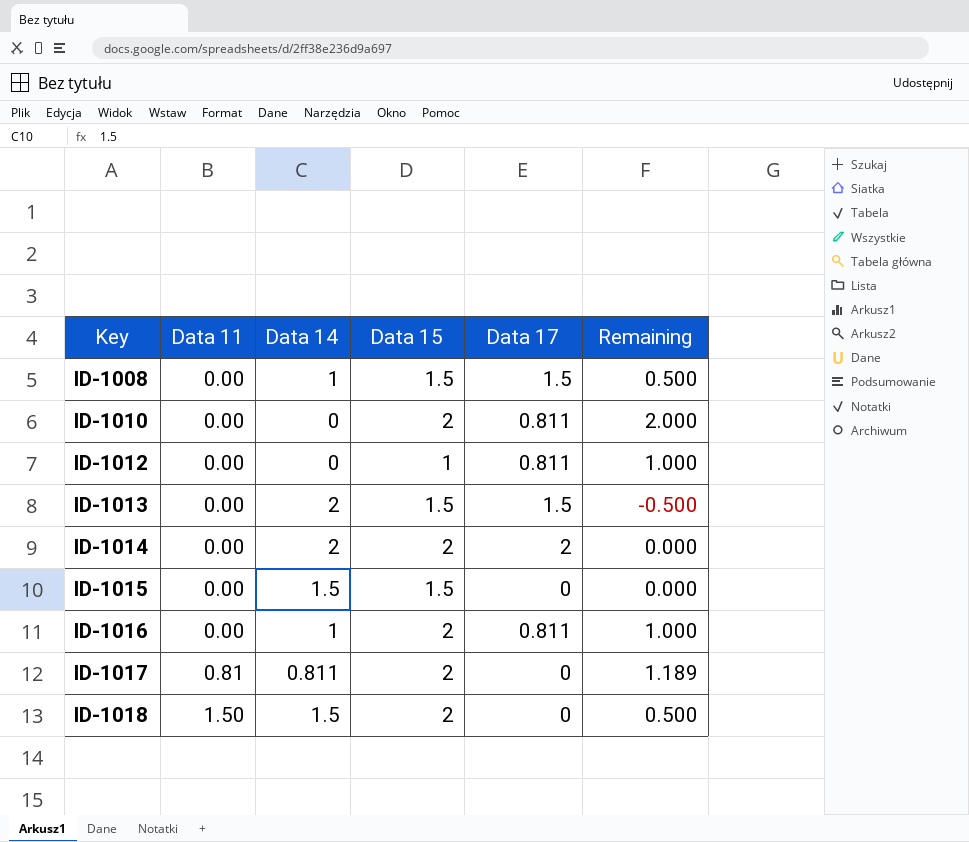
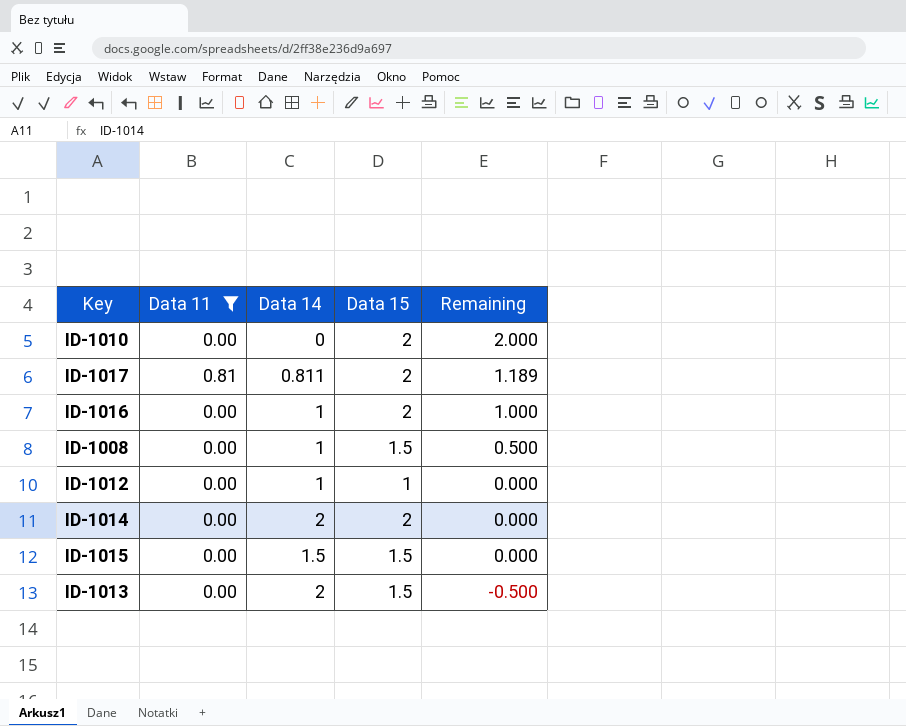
filter: none -> Data 11 != 1.50
row order: Key ascending -> Remaining descending
column Data 17 | position: 5 -> none
ID-1012 | Data 14: 0 -> 1
ID-1012 | Remaining: 1.000 -> 0.000

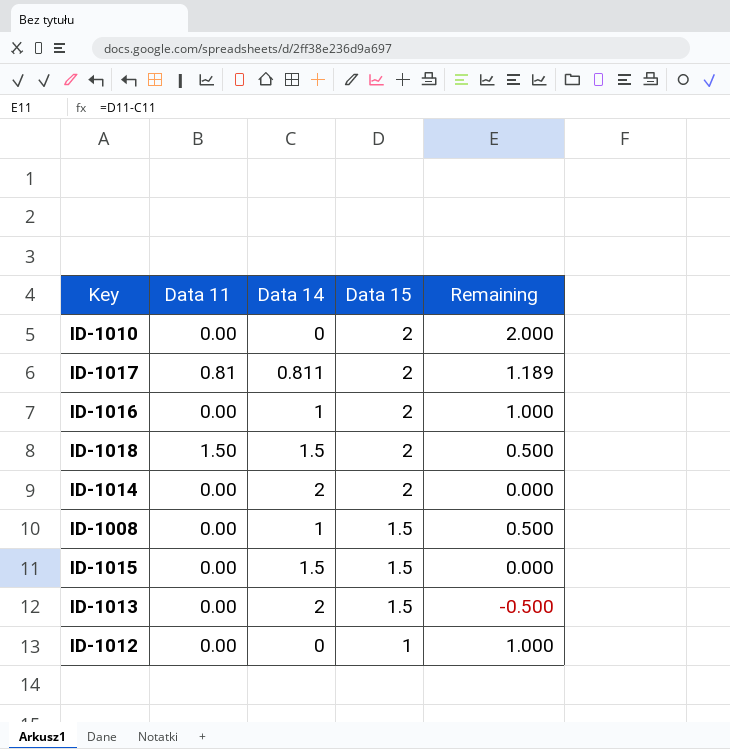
filter: Data 11 != 1.50 -> none
row order: Remaining descending -> Data 15 descending
ID-1012 | Data 14: 1 -> 0
ID-1012 | Remaining: 0.000 -> 1.000

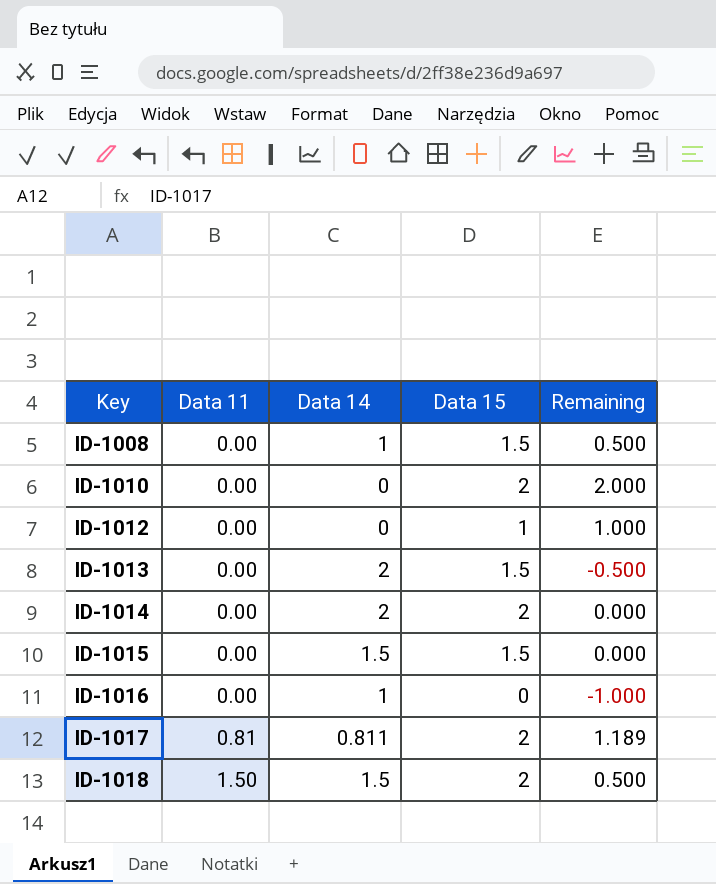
row order: Data 15 descending -> Key ascending
ID-1016 | Data 15: 2 -> 0
ID-1016 | Remaining: 1.000 -> -1.000

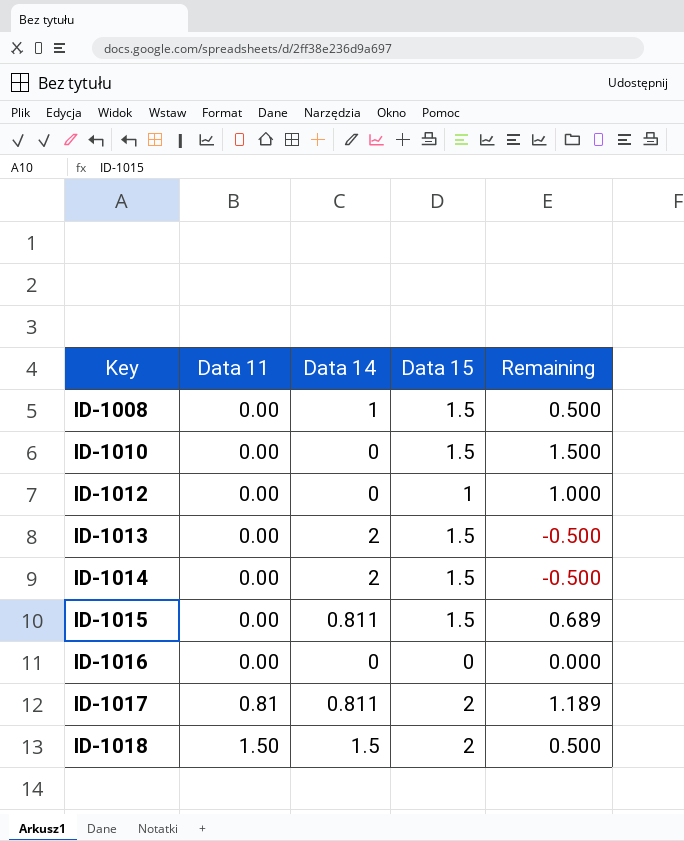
ID-1010 | Data 15: 2 -> 1.5
ID-1010 | Remaining: 2.000 -> 1.500
ID-1014 | Data 15: 2 -> 1.5
ID-1014 | Remaining: 0.000 -> -0.500
ID-1015 | Data 14: 1.5 -> 0.811
ID-1015 | Remaining: 0.000 -> 0.689
ID-1016 | Data 14: 1 -> 0
ID-1016 | Remaining: -1.000 -> 0.000

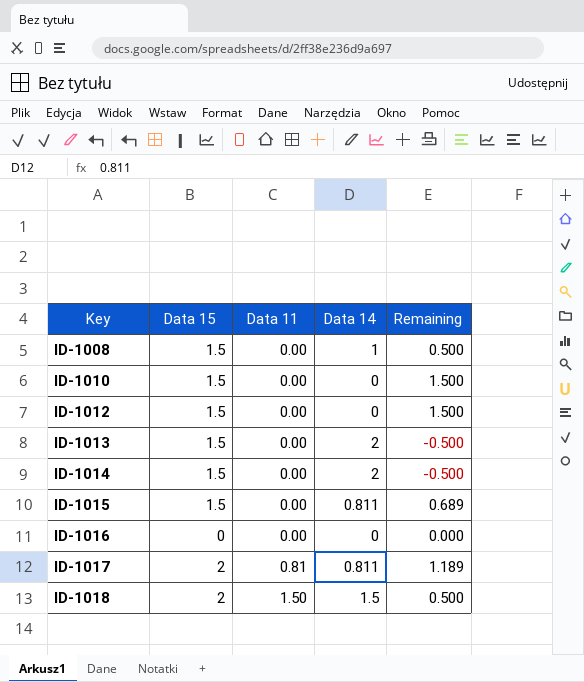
column Data 15 | position: 4 -> 2
ID-1012 | Data 15: 1 -> 1.5
ID-1012 | Remaining: 1.000 -> 1.500

